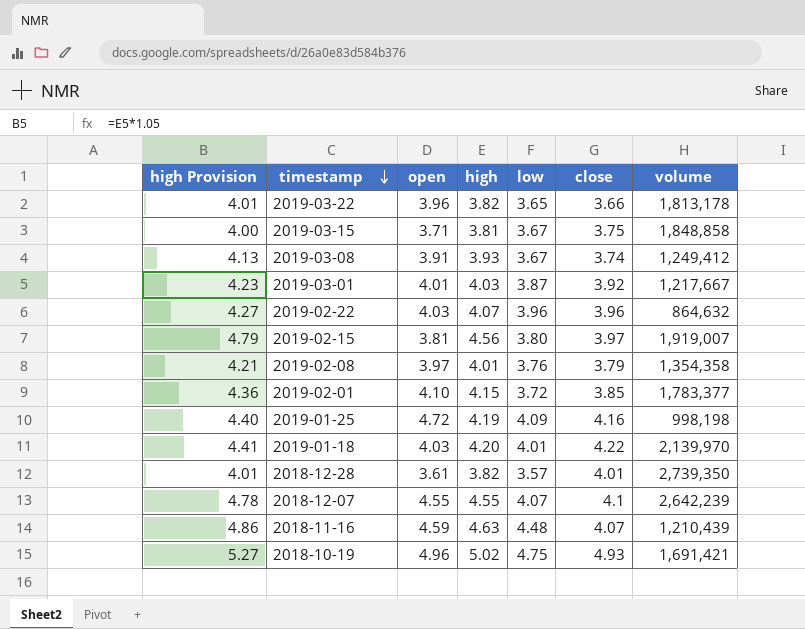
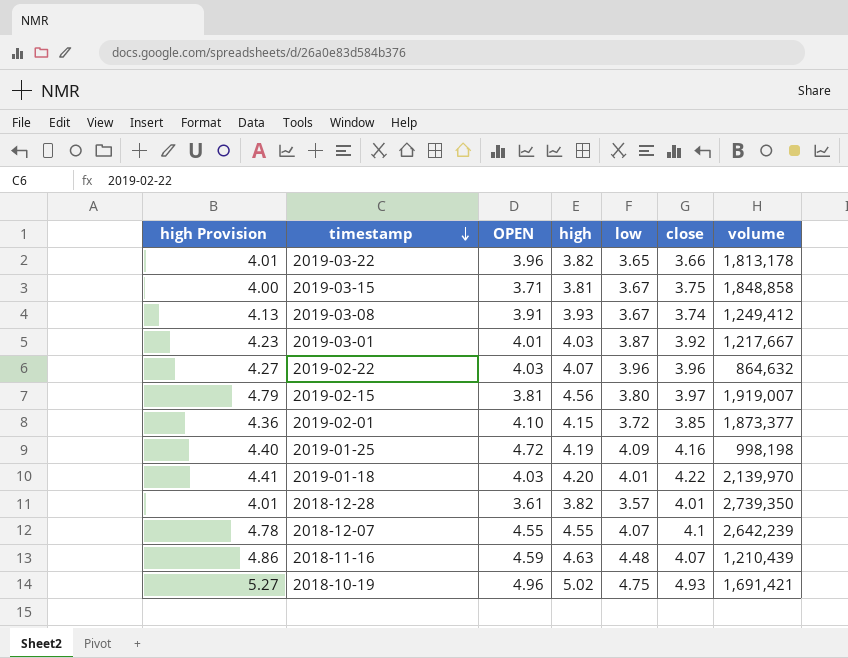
column name: open -> OPEN
row 2019-02-08: 4.21 | 3.97 | 4.01 | 3.76 | 3.79 | 1,354,358 -> none
2019-02-01 | volume: 1,783,377 -> 1,873,377

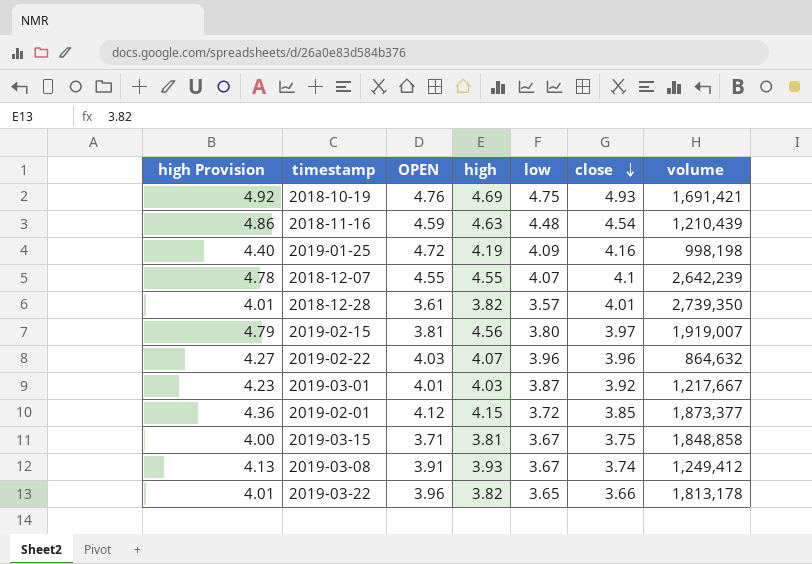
row order: timestamp descending -> close descending
row 2019-01-18: 4.41 | 4.03 | 4.20 | 4.01 | 4.22 | 2,139,970 -> none
2018-10-19 | high Provision: 5.27 -> 4.92
2018-10-19 | OPEN: 4.96 -> 4.76
2018-10-19 | high: 5.02 -> 4.69
2018-11-16 | close: 4.07 -> 4.54
2019-02-01 | OPEN: 4.10 -> 4.12

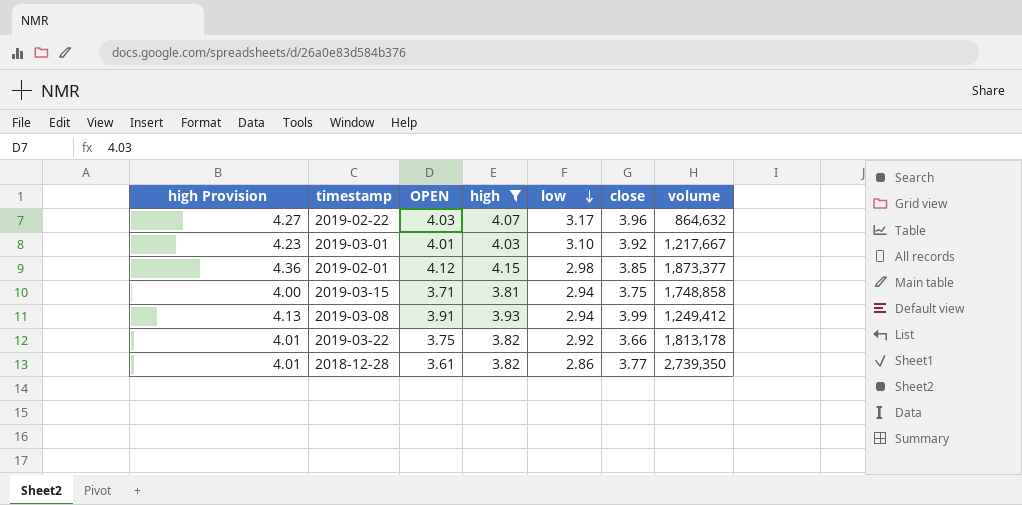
filter: none -> high <= 4.15
row order: close descending -> low descending
2019-02-22 | low: 3.96 -> 3.17
2019-03-01 | low: 3.87 -> 3.10
2019-02-01 | low: 3.72 -> 2.98
2019-03-15 | low: 3.67 -> 2.94
2019-03-15 | volume: 1,848,858 -> 1,748,858
2019-03-08 | low: 3.67 -> 2.94
2019-03-08 | close: 3.74 -> 3.99
2019-03-22 | OPEN: 3.96 -> 3.75
2019-03-22 | low: 3.65 -> 2.92
2018-12-28 | low: 3.57 -> 2.86
2018-12-28 | close: 4.01 -> 3.77

